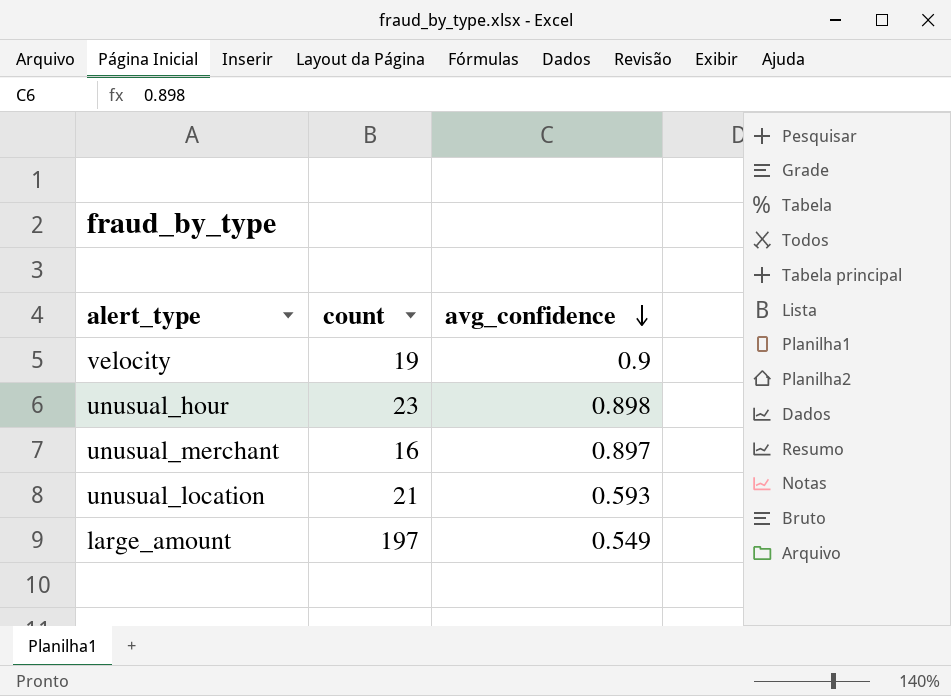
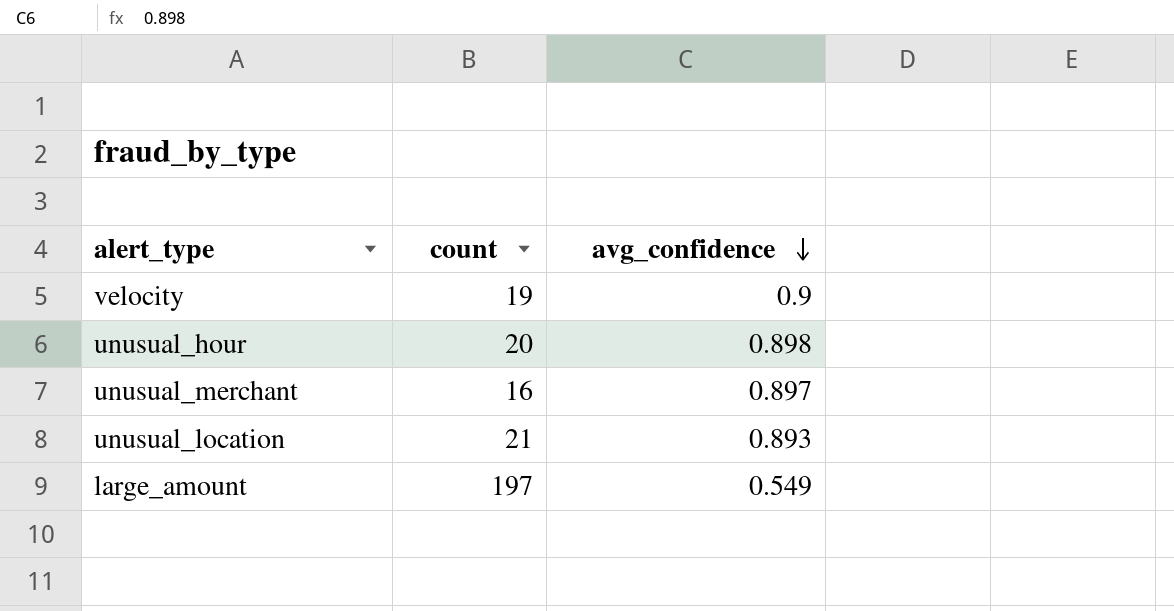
unusual_hour | count: 23 -> 20
unusual_location | avg_confidence: 0.593 -> 0.893

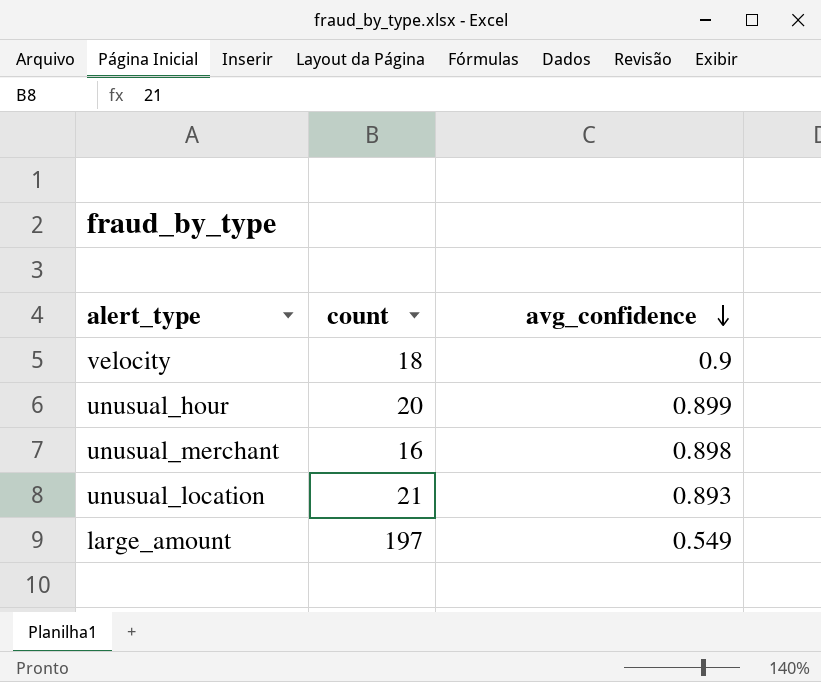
velocity | count: 19 -> 18
unusual_hour | avg_confidence: 0.898 -> 0.899
unusual_merchant | avg_confidence: 0.897 -> 0.898

